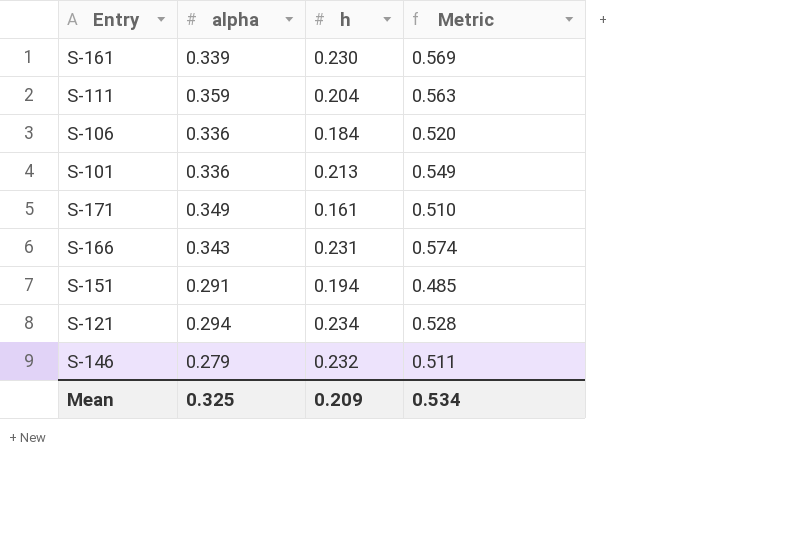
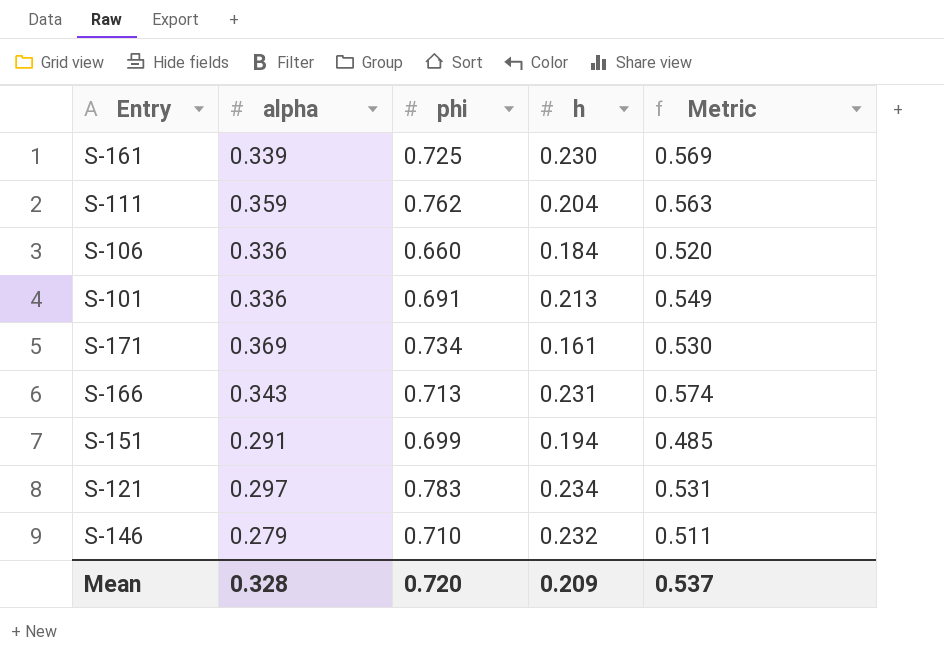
column phi | position: none -> 3
S-171 | alpha: 0.349 -> 0.369
S-171 | Metric: 0.510 -> 0.530
S-121 | alpha: 0.294 -> 0.297
S-121 | Metric: 0.528 -> 0.531
Mean | alpha: 0.325 -> 0.328
Mean | Metric: 0.534 -> 0.537

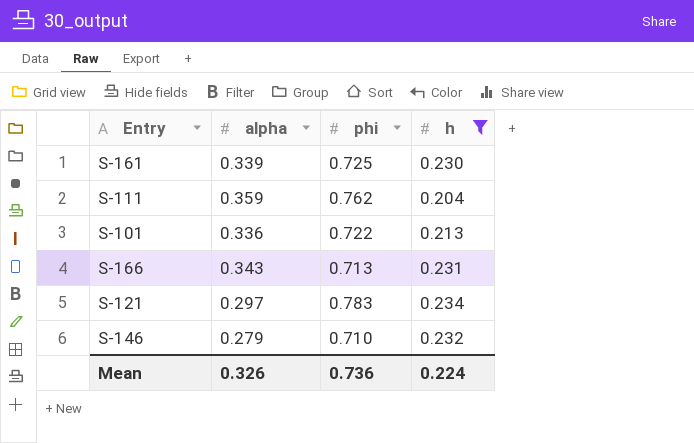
filter: none -> h >= 0.204
column Metric | formula: [alpha] + [h] -> none
S-101 | phi: 0.691 -> 0.722
Mean | alpha: 0.328 -> 0.326
Mean | phi: 0.720 -> 0.736
Mean | h: 0.209 -> 0.224

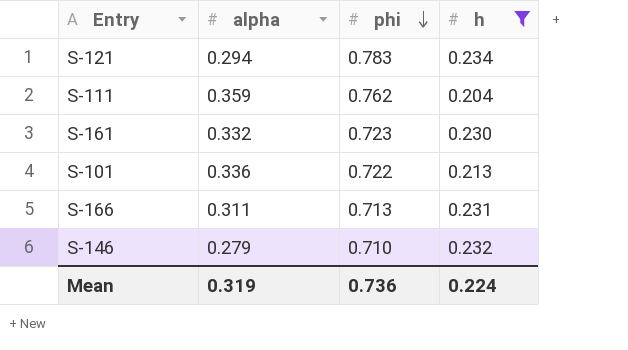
row order: none -> phi descending
S-121 | alpha: 0.297 -> 0.294
S-161 | alpha: 0.339 -> 0.332
S-161 | phi: 0.725 -> 0.723
S-166 | alpha: 0.343 -> 0.311
Mean | alpha: 0.326 -> 0.319

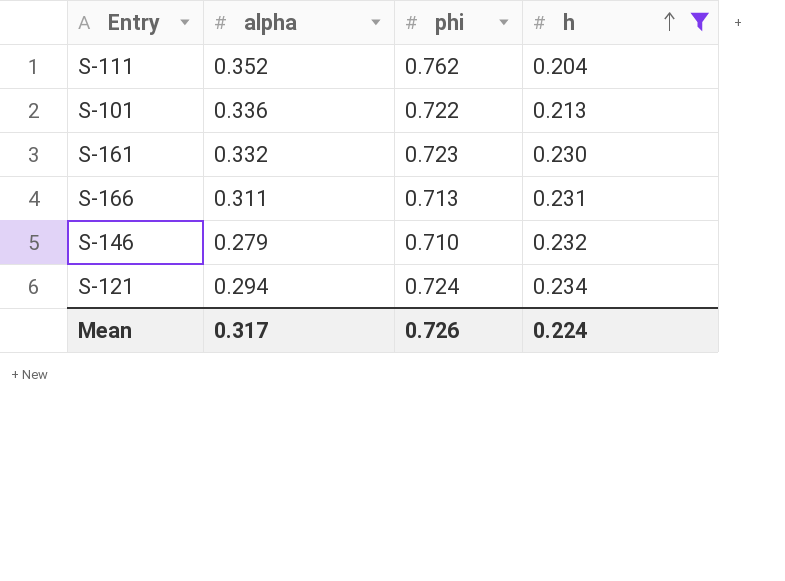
row order: phi descending -> h ascending
S-111 | alpha: 0.359 -> 0.352
S-121 | phi: 0.783 -> 0.724
Mean | alpha: 0.319 -> 0.317
Mean | phi: 0.736 -> 0.726

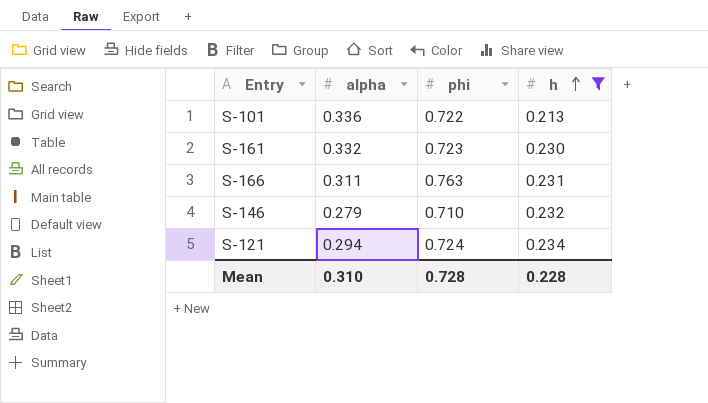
row S-111: 0.352 | 0.762 | 0.204 -> none
S-166 | phi: 0.713 -> 0.763
Mean | alpha: 0.317 -> 0.310
Mean | phi: 0.726 -> 0.728
Mean | h: 0.224 -> 0.228

